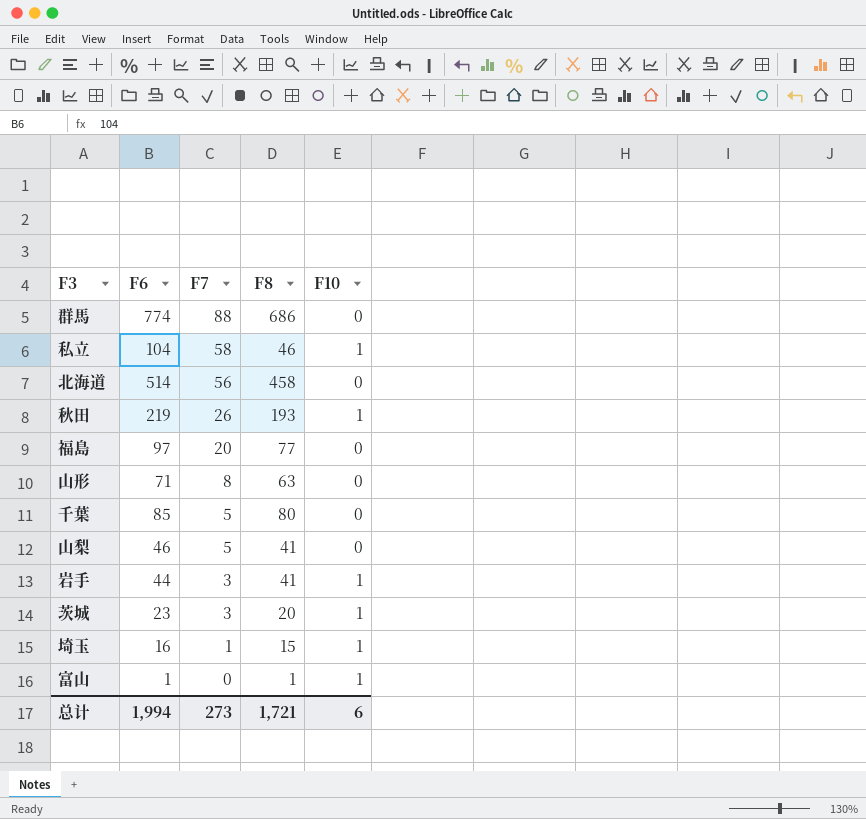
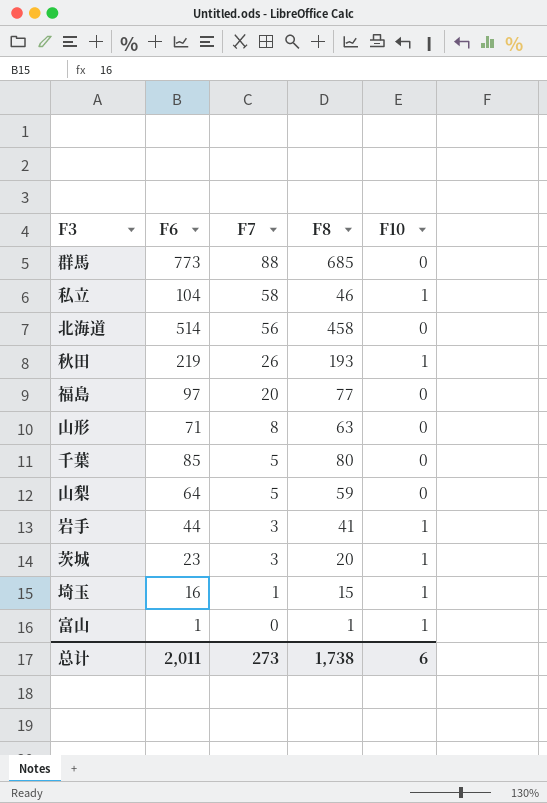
群馬 | F6: 774 -> 773
群馬 | F8: 686 -> 685
山梨 | F6: 46 -> 64
山梨 | F8: 41 -> 59
总计 | F6: 1,994 -> 2,011
总计 | F8: 1,721 -> 1,738

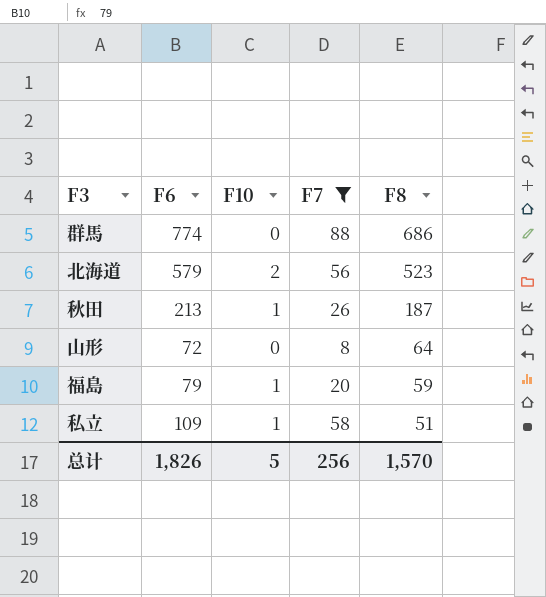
filter: none -> F7 >= 8
row order: F7 descending -> F8 descending
column F10 | position: 5 -> 3
群馬 | F6: 773 -> 774
群馬 | F8: 685 -> 686
北海道 | F6: 514 -> 579
北海道 | F10: 0 -> 2
北海道 | F8: 458 -> 523
秋田 | F6: 219 -> 213
秋田 | F8: 193 -> 187
山形 | F6: 71 -> 72
山形 | F8: 63 -> 64
福島 | F6: 97 -> 79
福島 | F10: 0 -> 1
福島 | F8: 77 -> 59
私立 | F6: 104 -> 109
私立 | F8: 46 -> 51
总计 | F6: 2,011 -> 1,826
总计 | F10: 6 -> 5
总计 | F7: 273 -> 256
总计 | F8: 1,738 -> 1,570

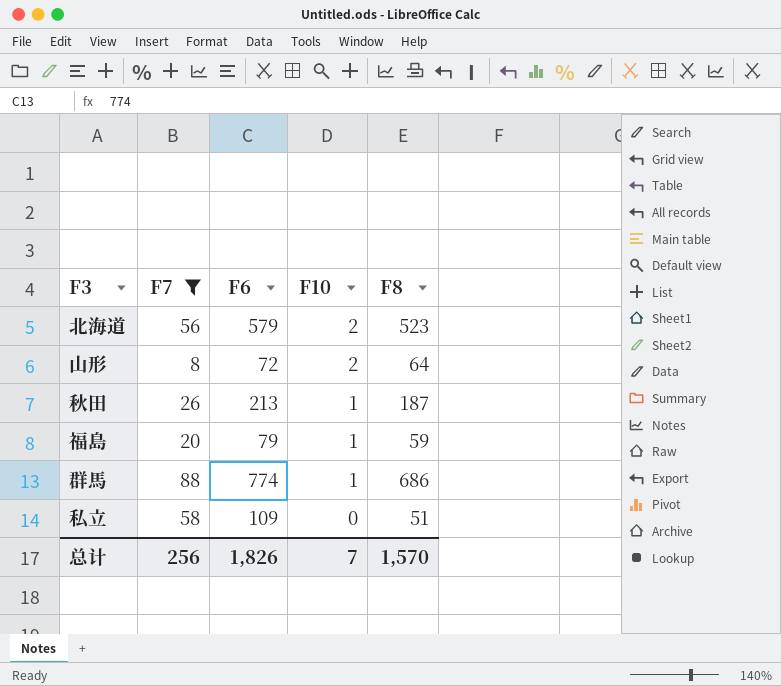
row order: F8 descending -> F10 descending
column F7 | position: 4 -> 2
山形 | F10: 0 -> 2
群馬 | F10: 0 -> 1
私立 | F10: 1 -> 0
总计 | F10: 5 -> 7

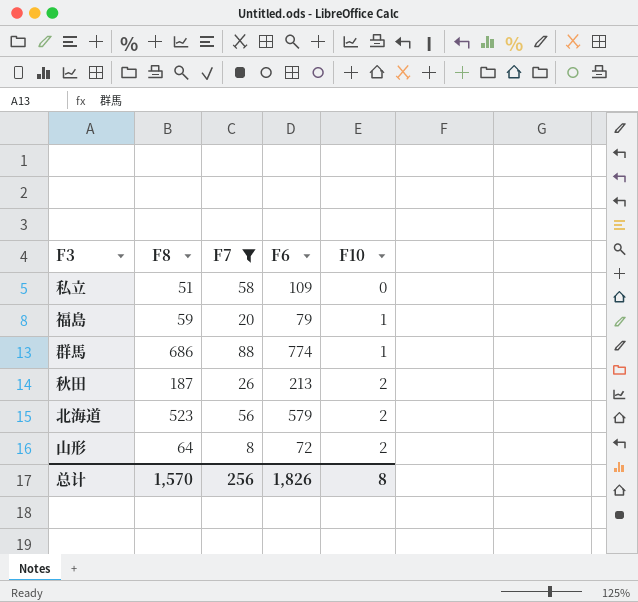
row order: F10 descending -> F10 ascending
column F8 | position: 5 -> 2
秋田 | F10: 1 -> 2
总计 | F10: 7 -> 8

